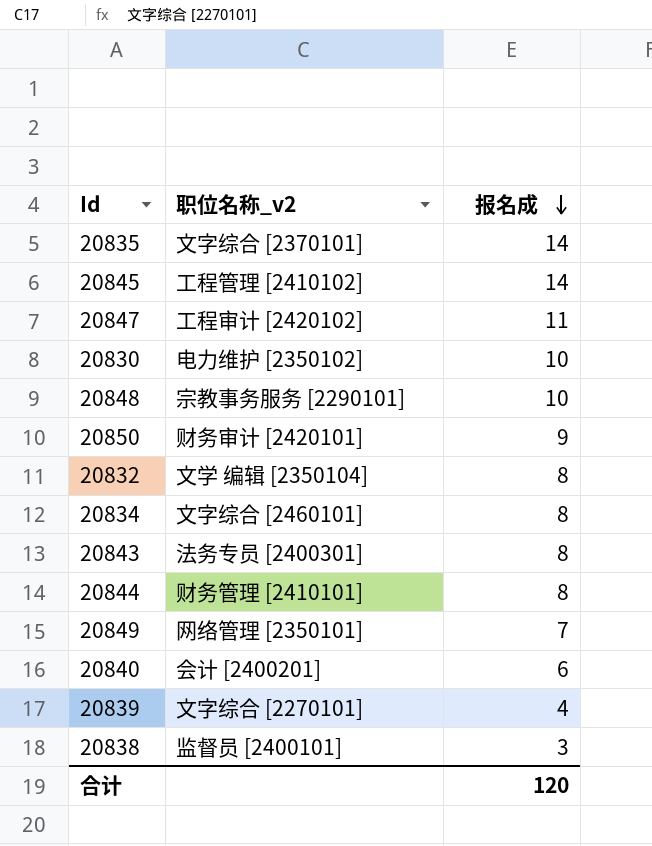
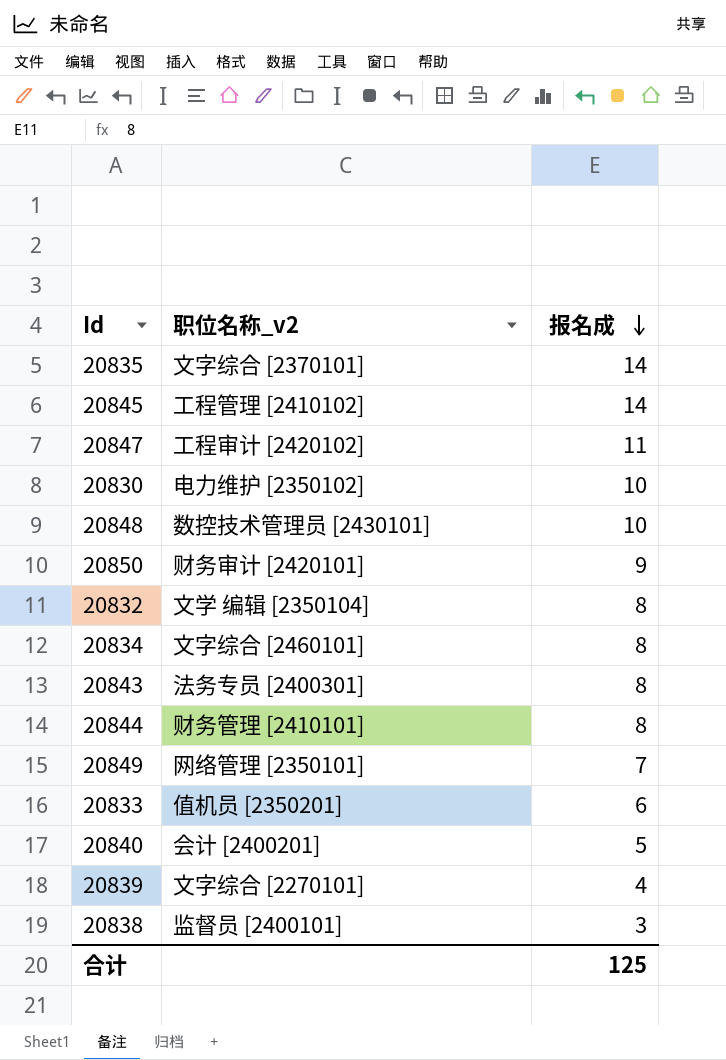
20848 | 职位名称_v2: 宗教事务服务 [2290101] -> 数控技术管理员 [2430101]
row 20833: none -> 值机员 [2350201] | 6
20840 | 报名成: 6 -> 5
合计 | 报名成: 120 -> 125

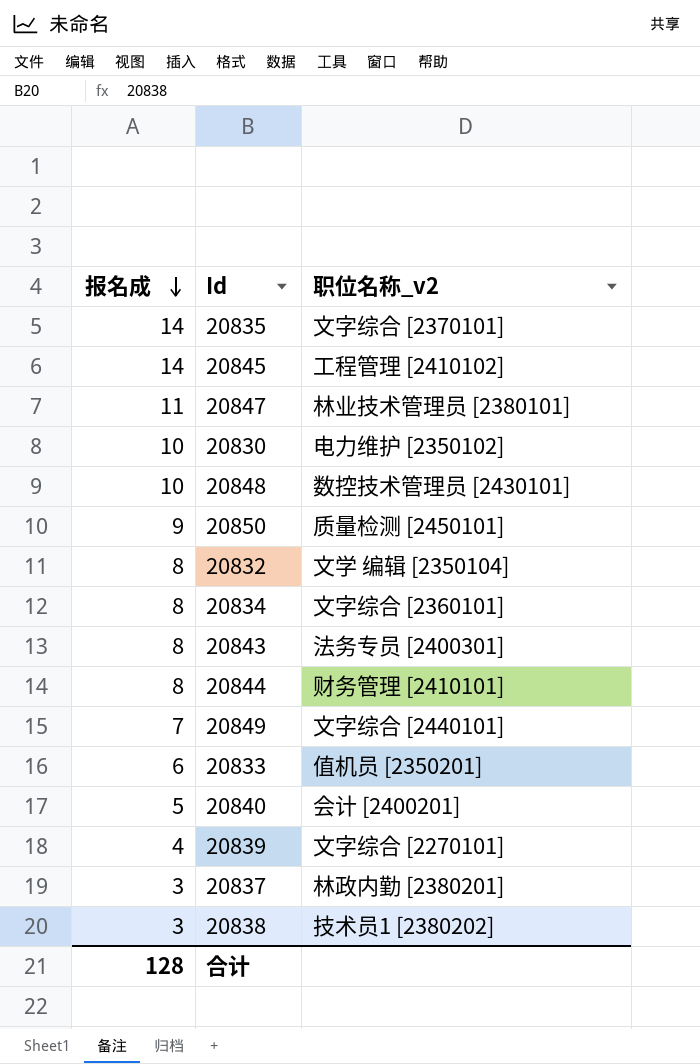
column 报名成 | position: 3 -> 1
20847 | 职位名称_v2: 工程审计 [2420102] -> 林业技术管理员 [2380101]
20850 | 职位名称_v2: 财务审计 [2420101] -> 质量检测 [2450101]
20834 | 职位名称_v2: 文字综合 [2460101] -> 文字综合 [2360101]
20849 | 职位名称_v2: 网络管理 [2350101] -> 文字综合 [2440101]
row 20837: none -> 3 | 林政内勤 [2380201]
20838 | 职位名称_v2: 监督员 [2400101] -> 技术员1 [2380202]
合计 | 报名成: 125 -> 128

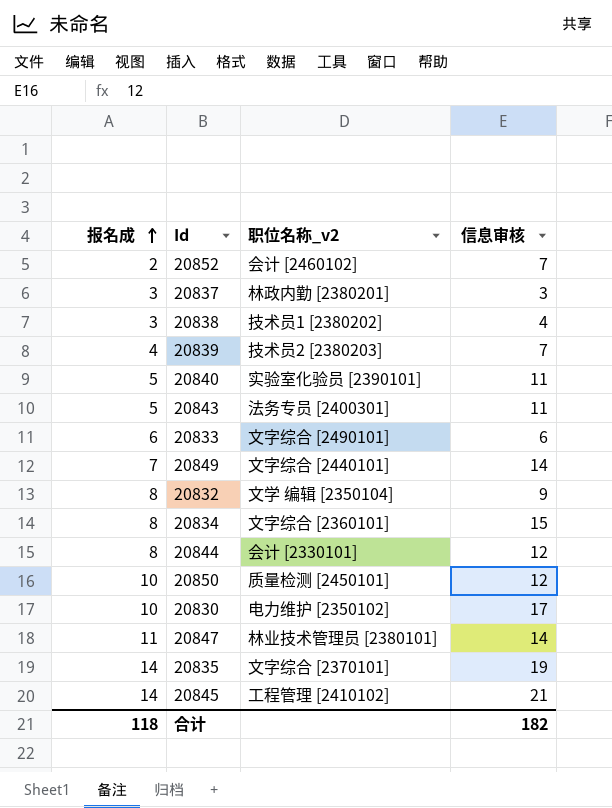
row order: 报名成 descending -> 报名成 ascending
column 信息审核 | position: none -> 4
row 20848: 10 | 数控技术管理员 [2430101] -> none
row 20852: none -> 2 | 会计 [2460102] | 7
20839 | 职位名称_v2: 文字综合 [2270101] -> 技术员2 [2380203]
20840 | 职位名称_v2: 会计 [2400201] -> 实验室化验员 [2390101]
20843 | 报名成: 8 -> 5
20833 | 职位名称_v2: 值机员 [2350201] -> 文字综合 [2490101]
20844 | 职位名称_v2: 财务管理 [2410101] -> 会计 [2330101]
20850 | 报名成: 9 -> 10
合计 | 报名成: 128 -> 118

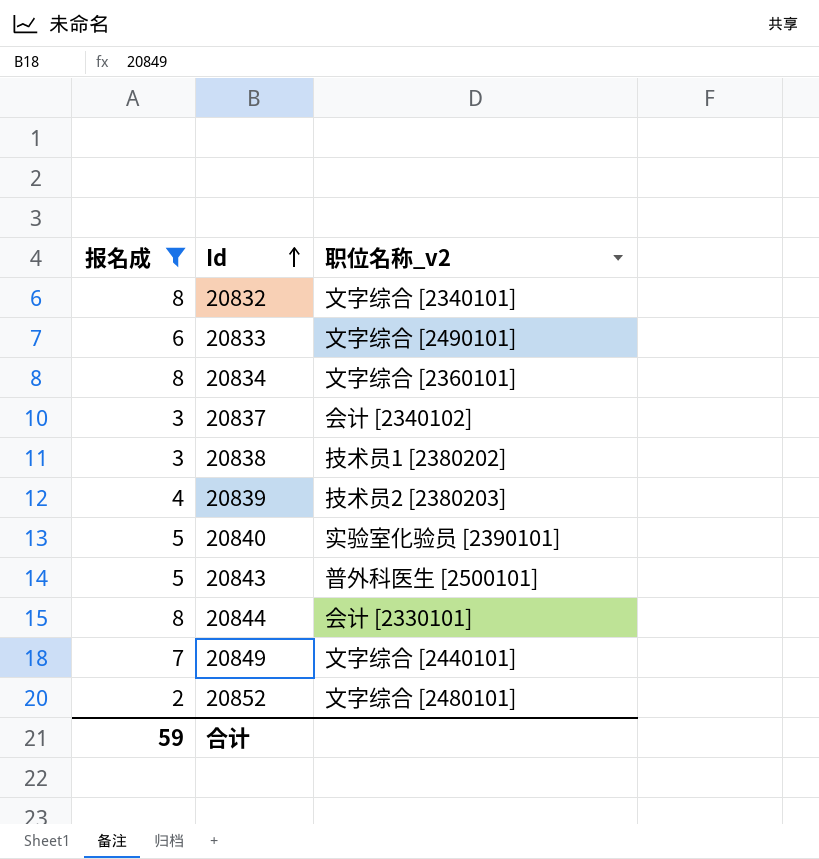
filter: none -> 报名成 <= 8
row order: 报名成 ascending -> Id ascending
column 信息审核 | position: 4 -> none
20832 | 职位名称_v2: 文学 编辑 [2350104] -> 文字综合 [2340101]
20837 | 职位名称_v2: 林政内勤 [2380201] -> 会计 [2340102]
20843 | 职位名称_v2: 法务专员 [2400301] -> 普外科医生 [2500101]
20852 | 职位名称_v2: 会计 [2460102] -> 文字综合 [2480101]
合计 | 报名成: 118 -> 59

